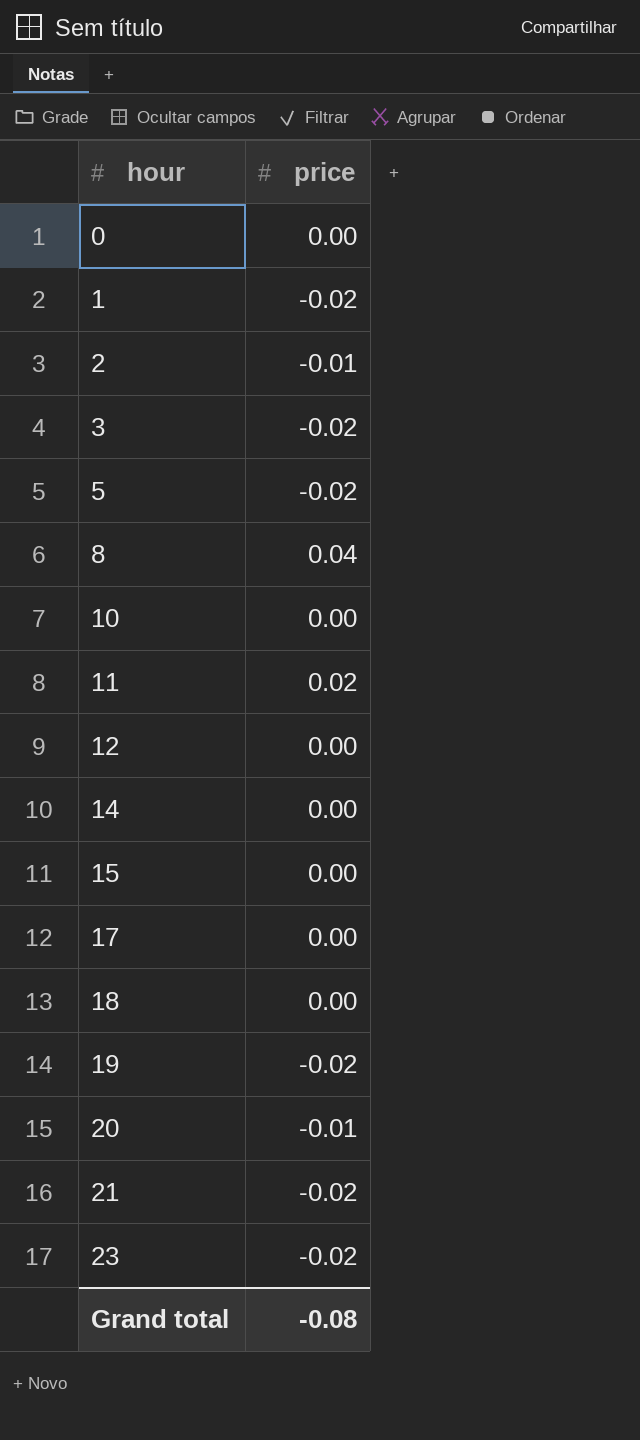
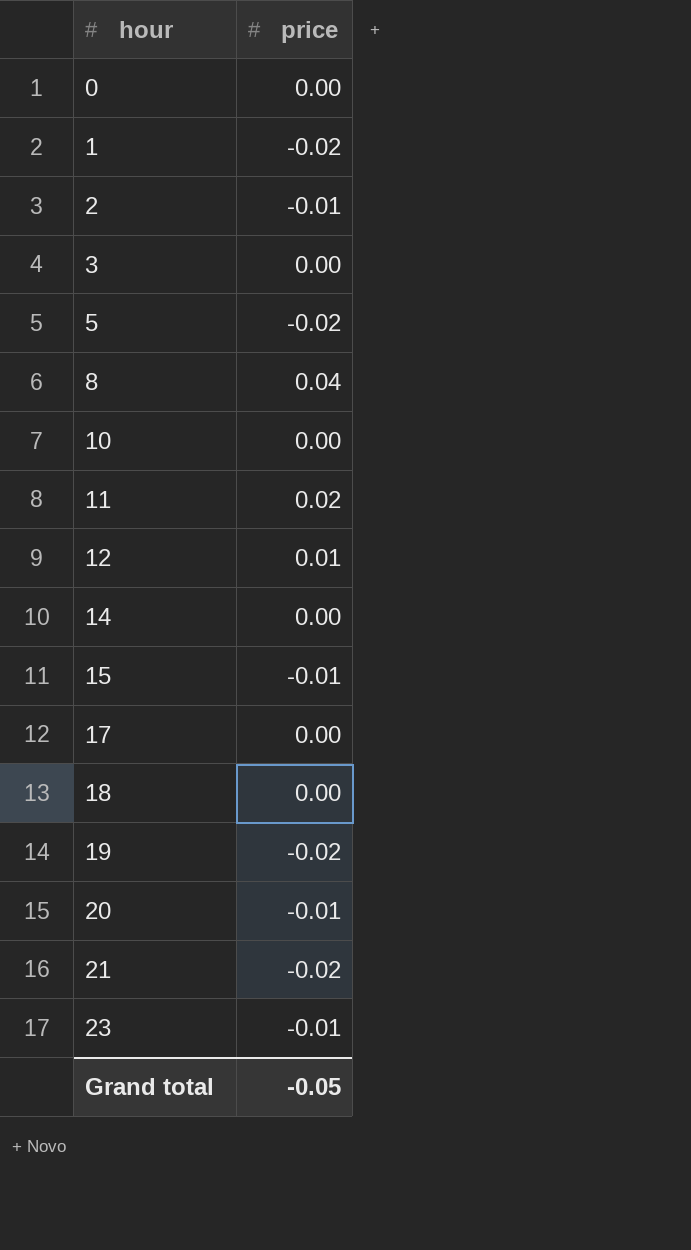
3 | price: -0.02 -> 0.00
12 | price: 0.00 -> 0.01
15 | price: 0.00 -> -0.01
23 | price: -0.02 -> -0.01
Grand total | price: -0.08 -> -0.05

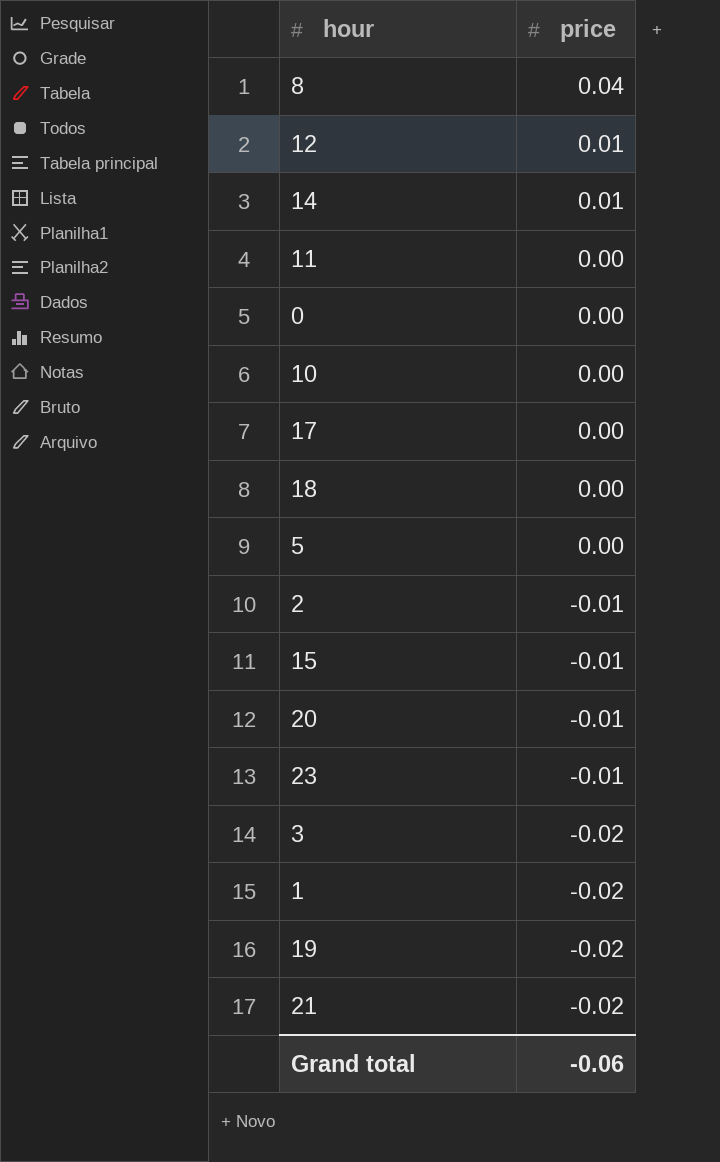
row order: hour ascending -> price descending
14 | price: 0.00 -> 0.01
11 | price: 0.02 -> 0.00
5 | price: -0.02 -> 0.00
3 | price: 0.00 -> -0.02
Grand total | price: -0.05 -> -0.06

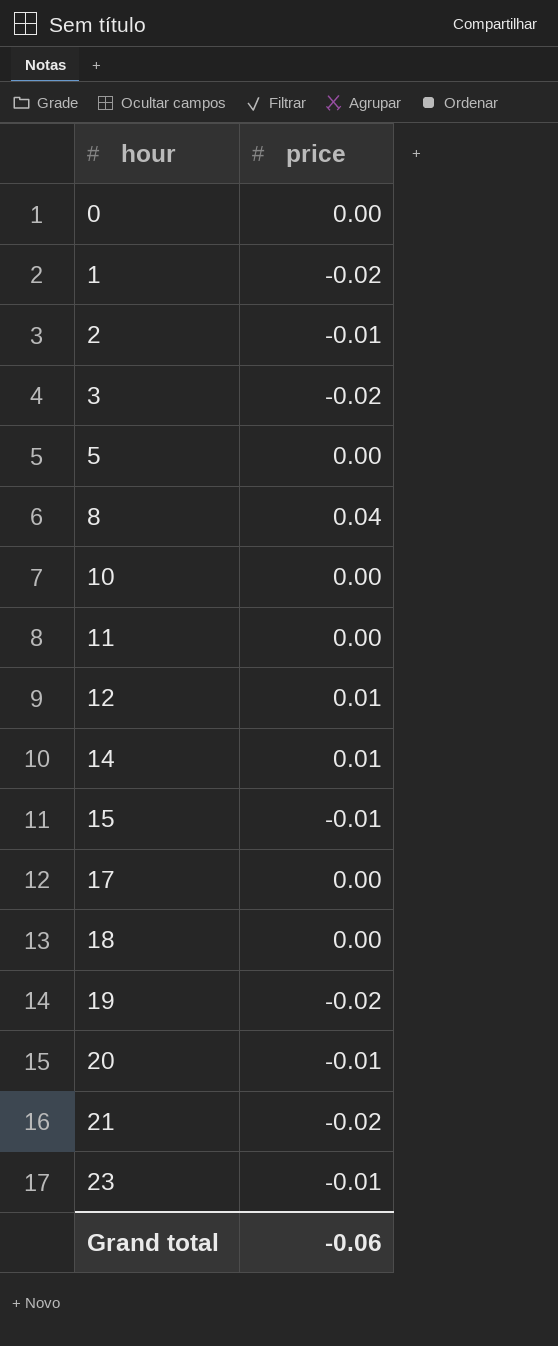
row order: price descending -> hour ascending

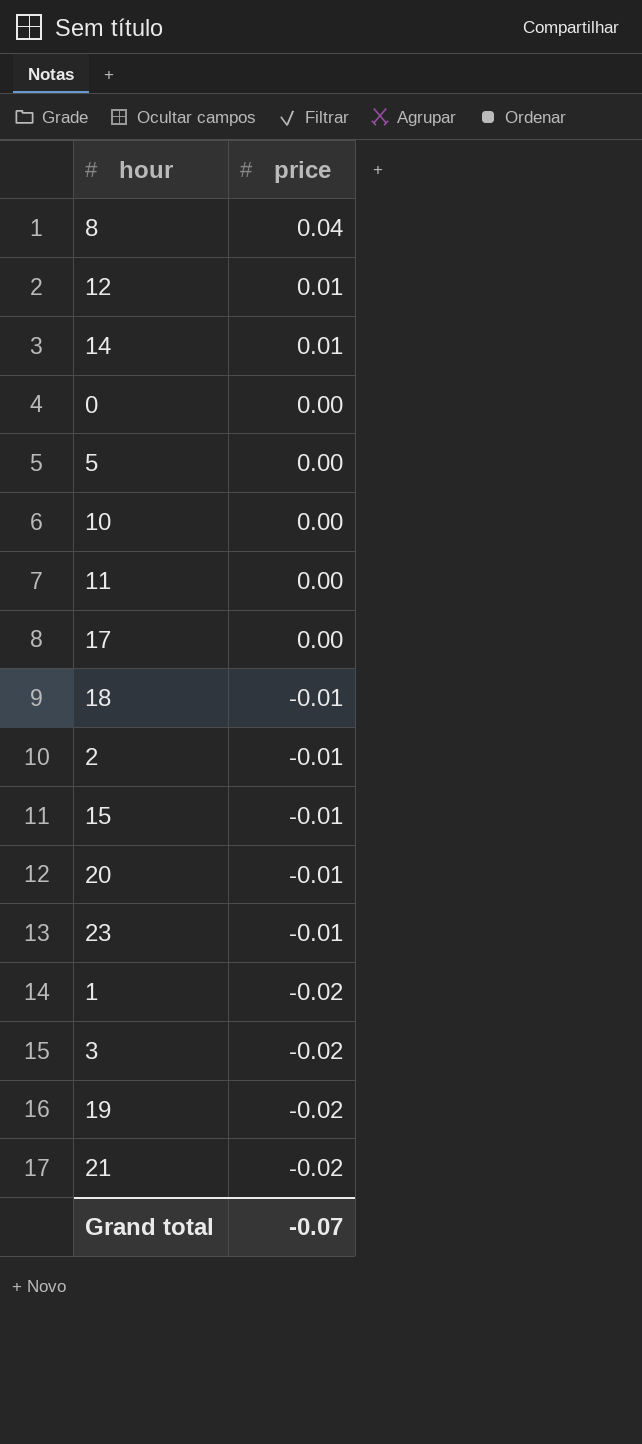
row order: hour ascending -> price descending
18 | price: 0.00 -> -0.01
Grand total | price: -0.06 -> -0.07

